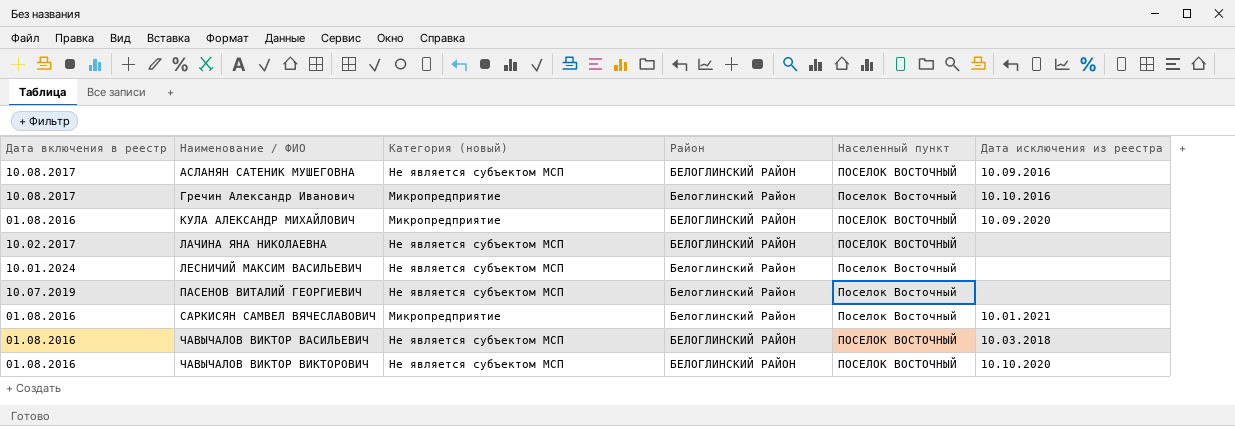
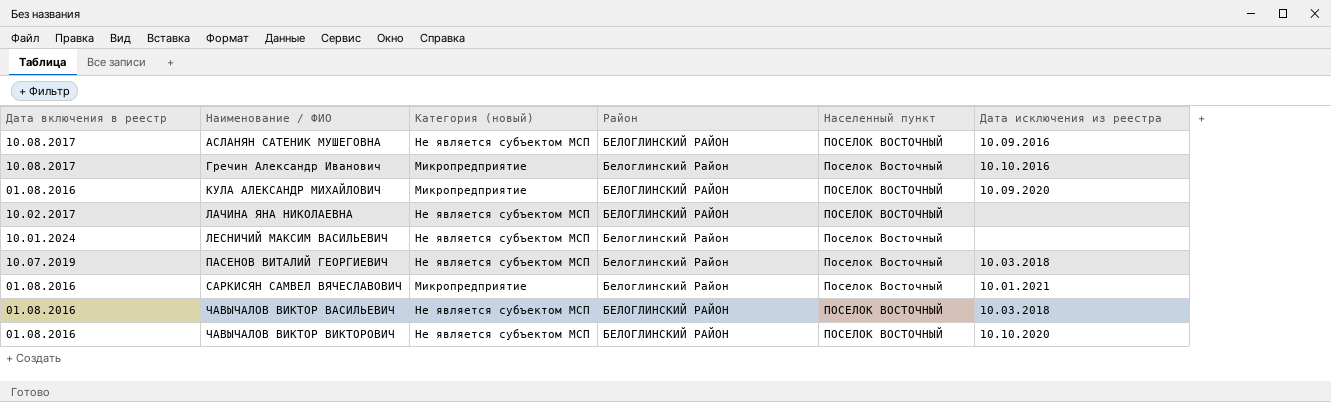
ПАСЕНОВ ВИТАЛИЙ ГЕОРГИЕВИЧ | Дата исключения из реестра: none -> 10.03.2018

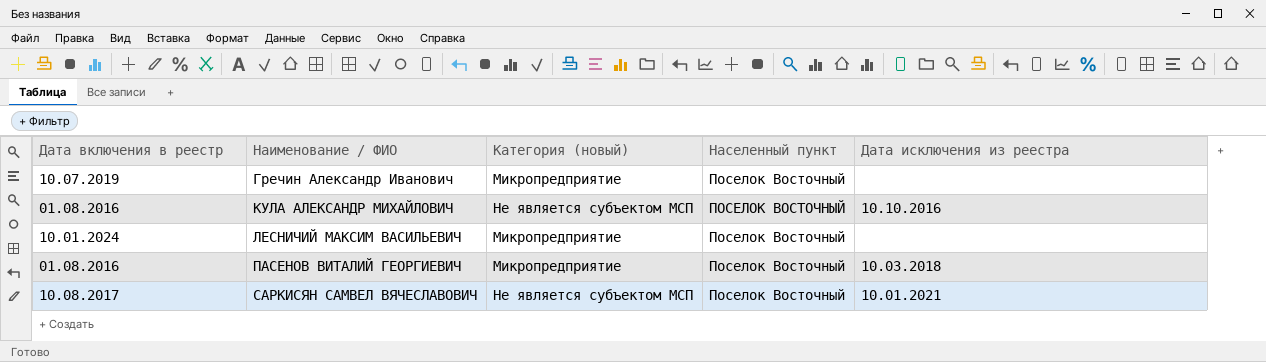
column Район | position: 4 -> none
row АСЛАНЯН САТЕНИК МУШЕГОВНА: 10.08.2017 | Не является субъектом МСП | БЕЛОГЛИНСКИЙ РАЙОН | ПОСЕЛОК ВОСТОЧНЫЙ | 10.09.2016 -> none
row ЛАЧИНА ЯНА НИКОЛАЕВНА: 10.02.2017 | Не является субъектом МСП | БЕЛОГЛИНСКИЙ РАЙОН | ПОСЕЛОК ВОСТОЧНЫЙ | none -> none
row ЧАВЫЧАЛОВ ВИКТОР ВАСИЛЬЕВИЧ: 01.08.2016 | Не является субъектом МСП | БЕЛОГЛИНСКИЙ РАЙОН | ПОСЕЛОК ВОСТОЧНЫЙ | 10.03.2018 -> none
row ЧАВЫЧАЛОВ ВИКТОР ВИКТОРОВИЧ: 01.08.2016 | Не является субъектом МСП | БЕЛОГЛИНСКИЙ РАЙОН | ПОСЕЛОК ВОСТОЧНЫЙ | 10.10.2020 -> none
Гречин Александр Иванович | Дата включения в реестр: 10.08.2017 -> 10.07.2019
Гречин Александр Иванович | Дата исключения из реестра: 10.10.2016 -> none
КУЛА АЛЕКСАНДР МИХАЙЛОВИЧ | Категория (новый): Микропредприятие -> Не является субъектом МСП
КУЛА АЛЕКСАНДР МИХАЙЛОВИЧ | Дата исключения из реестра: 10.09.2020 -> 10.10.2016
ЛЕСНИЧИЙ МАКСИМ ВАСИЛЬЕВИЧ | Категория (новый): Не является субъектом МСП -> Микропредприятие
ПАСЕНОВ ВИТАЛИЙ ГЕОРГИЕВИЧ | Дата включения в реестр: 10.07.2019 -> 01.08.2016
ПАСЕНОВ ВИТАЛИЙ ГЕОРГИЕВИЧ | Категория (новый): Не является субъектом МСП -> Микропредприятие
САРКИСЯН САМВЕЛ ВЯЧЕСЛАВОВИЧ | Дата включения в реестр: 01.08.2016 -> 10.08.2017
САРКИСЯН САМВЕЛ ВЯЧЕСЛАВОВИЧ | Категория (новый): Микропредприятие -> Не является субъектом МСП

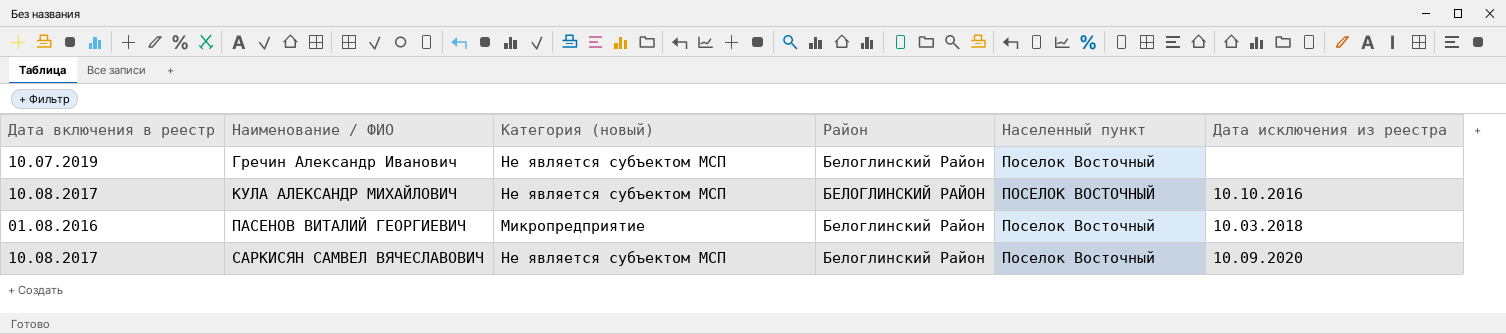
column Район | position: none -> 4
row ЛЕСНИЧИЙ МАКСИМ ВАСИЛЬЕВИЧ: 10.01.2024 | Микропредприятие | Поселок Восточный | none -> none
Гречин Александр Иванович | Категория (новый): Микропредприятие -> Не является субъектом МСП
КУЛА АЛЕКСАНДР МИХАЙЛОВИЧ | Дата включения в реестр: 01.08.2016 -> 10.08.2017
САРКИСЯН САМВЕЛ ВЯЧЕСЛАВОВИЧ | Дата исключения из реестра: 10.01.2021 -> 10.09.2020

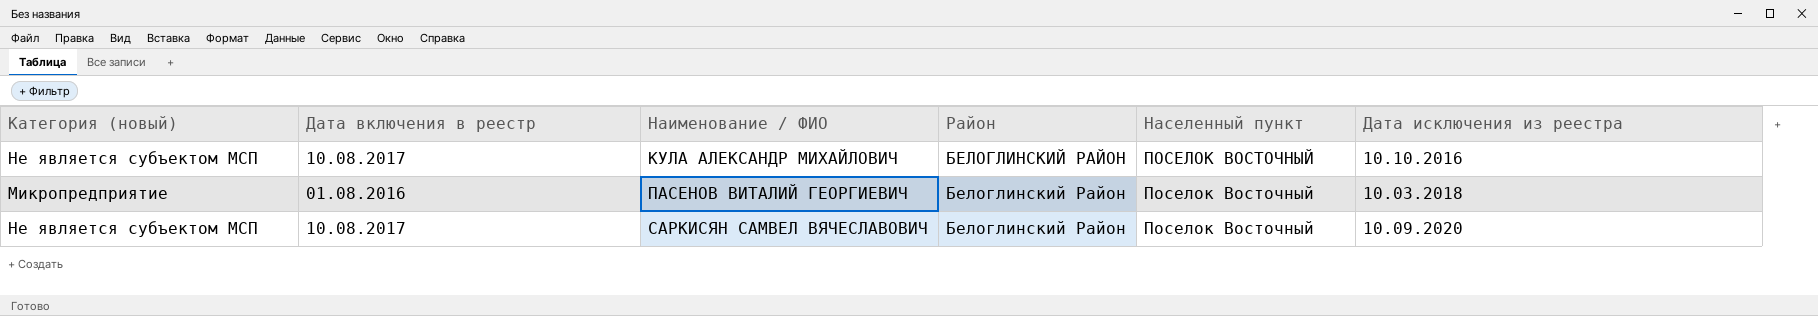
column Категория (новый) | position: 3 -> 1
row Гречин Александр Иванович: 10.07.2019 | Не является субъектом МСП | Белоглинский Район | Поселок Восточный | none -> none

